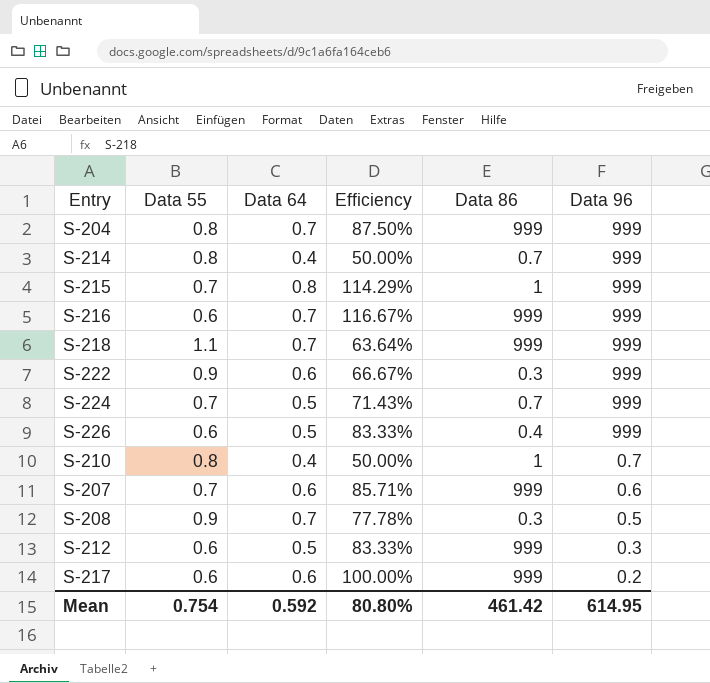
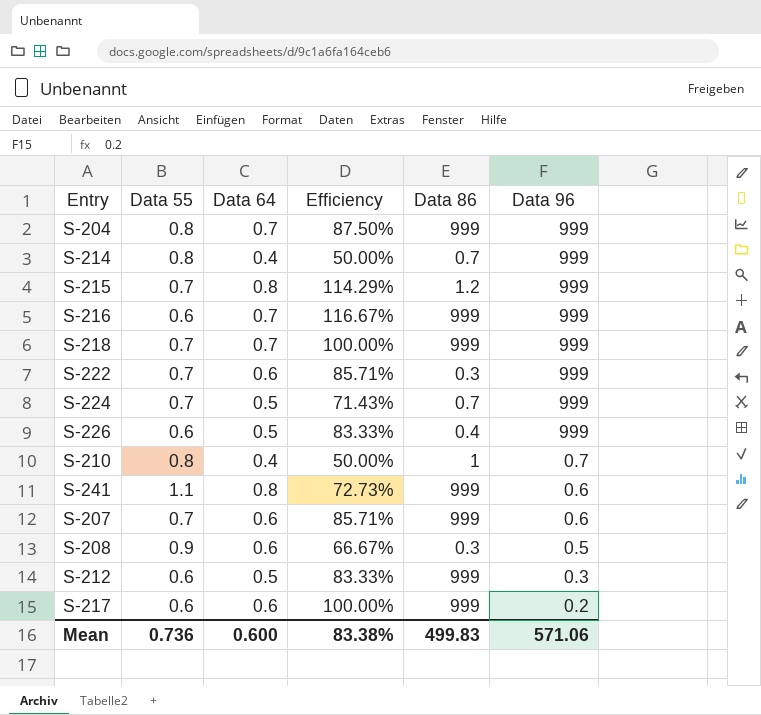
S-215 | Data 86: 1 -> 1.2
S-218 | Data 55: 1.1 -> 0.7
S-218 | Efficiency: 63.64% -> 100.00%
S-222 | Data 55: 0.9 -> 0.7
S-222 | Efficiency: 66.67% -> 85.71%
row S-241: none -> 1.1 | 0.8 | 72.73% | 999 | 0.6
S-208 | Data 64: 0.7 -> 0.6
S-208 | Efficiency: 77.78% -> 66.67%
Mean | Data 55: 0.754 -> 0.736
Mean | Data 64: 0.592 -> 0.600
Mean | Efficiency: 80.80% -> 83.38%
Mean | Data 86: 461.42 -> 499.83
Mean | Data 96: 614.95 -> 571.06

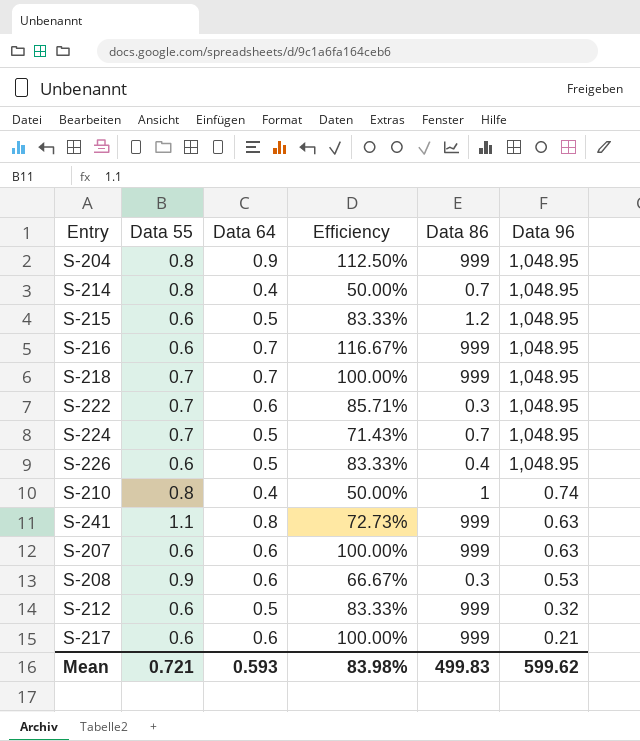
S-204 | Data 64: 0.7 -> 0.9
S-204 | Efficiency: 87.50% -> 112.50%
S-204 | Data 96: 999 -> 1,048.95
S-214 | Data 96: 999 -> 1,048.95
S-215 | Data 55: 0.7 -> 0.6
S-215 | Data 64: 0.8 -> 0.5
S-215 | Efficiency: 114.29% -> 83.33%
S-215 | Data 96: 999 -> 1,048.95
S-216 | Data 96: 999 -> 1,048.95
S-218 | Data 96: 999 -> 1,048.95
S-222 | Data 96: 999 -> 1,048.95
S-224 | Data 96: 999 -> 1,048.95
S-226 | Data 96: 999 -> 1,048.95
S-210 | Data 96: 0.7 -> 0.74
S-241 | Data 96: 0.6 -> 0.63
S-207 | Data 55: 0.7 -> 0.6
S-207 | Efficiency: 85.71% -> 100.00%
S-207 | Data 96: 0.6 -> 0.63
S-208 | Data 96: 0.5 -> 0.53
S-212 | Data 96: 0.3 -> 0.32
S-217 | Data 96: 0.2 -> 0.21
Mean | Data 55: 0.736 -> 0.721
Mean | Data 64: 0.600 -> 0.593
Mean | Efficiency: 83.38% -> 83.98%
Mean | Data 96: 571.06 -> 599.62

